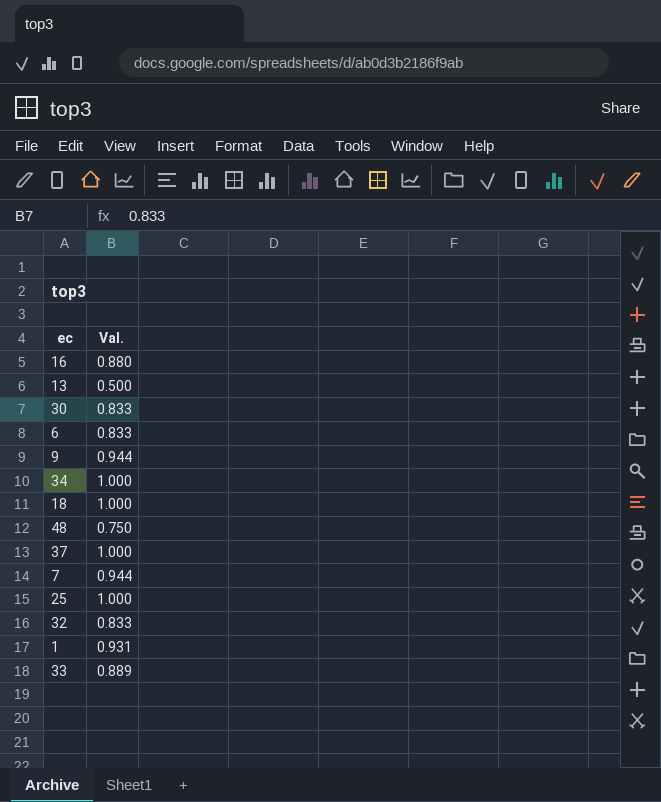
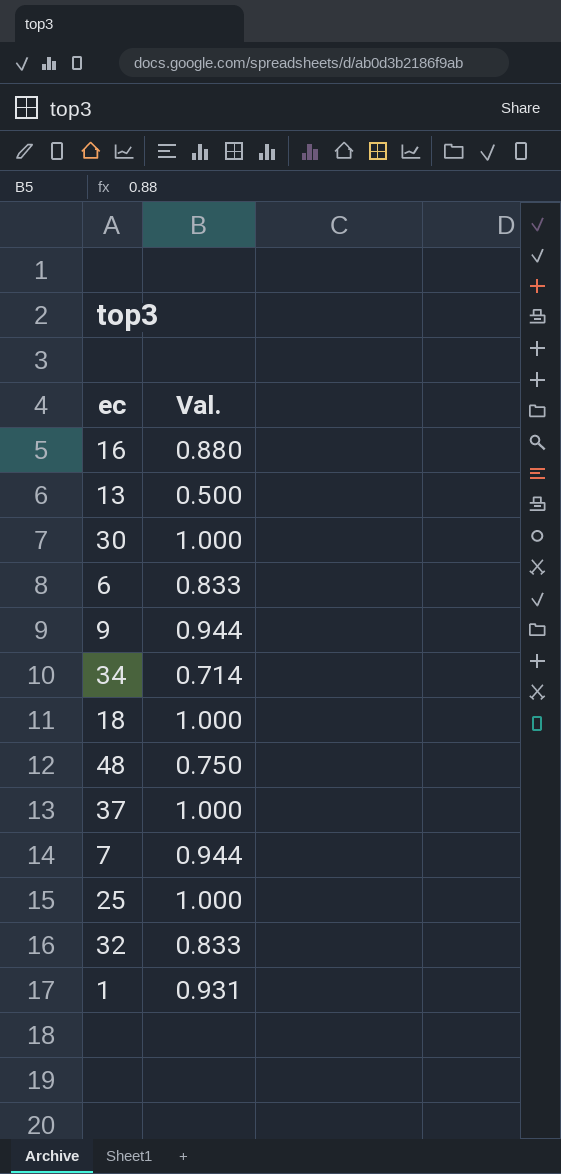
row 33: 0.889 -> none
30 | Val.: 0.833 -> 1.000
34 | Val.: 1.000 -> 0.714

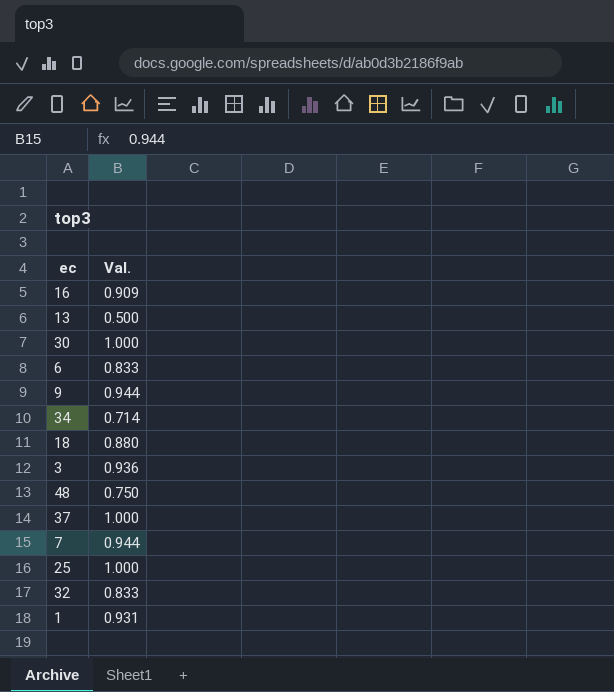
16 | Val.: 0.880 -> 0.909
18 | Val.: 1.000 -> 0.880
row 3: none -> 0.936

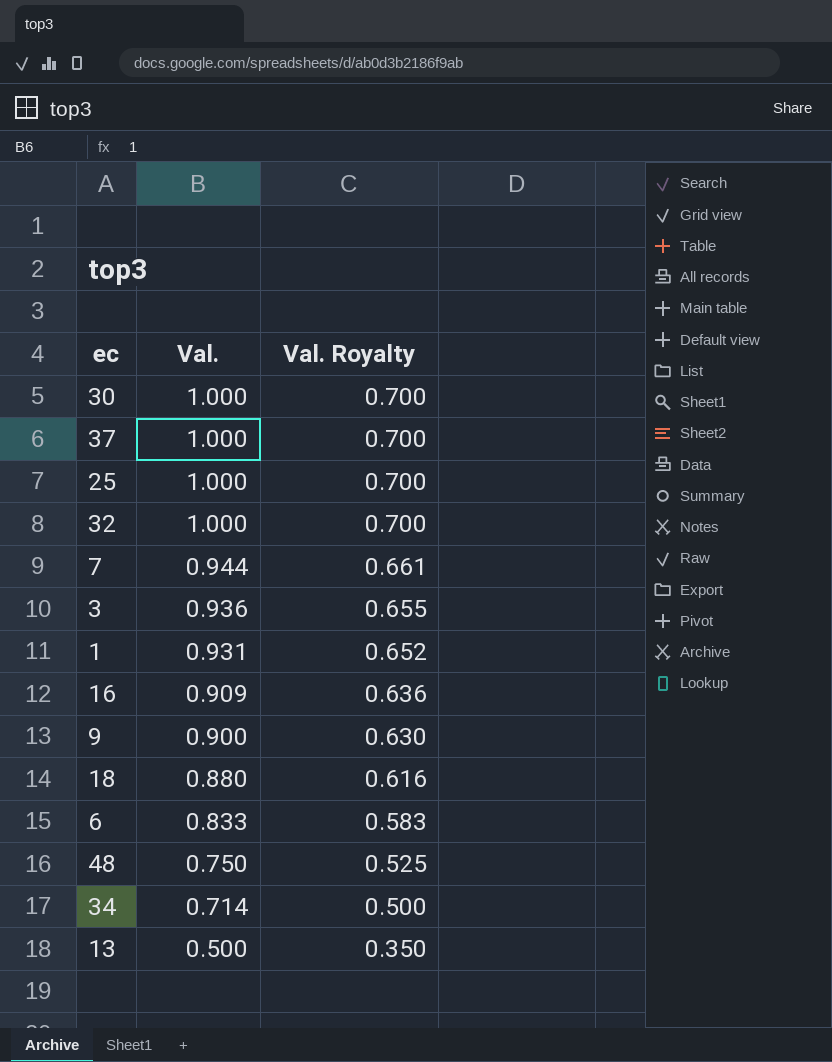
row order: none -> Val. descending
column Val. Royalty | formula: none -> [Val.] * 0.7
32 | Val.: 0.833 -> 1.000
9 | Val.: 0.944 -> 0.900

